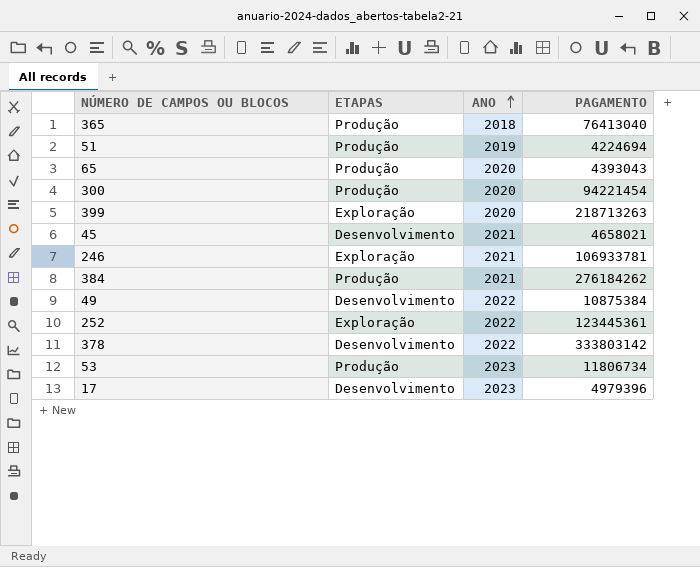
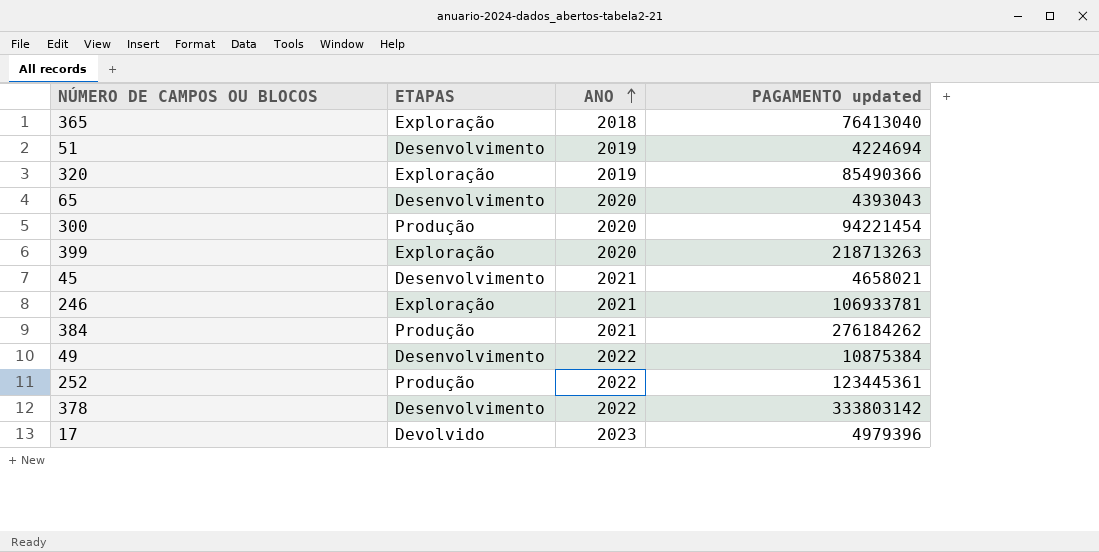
column name: PAGAMENTO -> PAGAMENTO updated
row 53: Produção | 2023 | 11806734 -> none
365 | ETAPAS: Produção -> Exploração
51 | ETAPAS: Produção -> Desenvolvimento
row 320: none -> Exploração | 2019 | 85490366
65 | ETAPAS: Produção -> Desenvolvimento
252 | ETAPAS: Exploração -> Produção
17 | ETAPAS: Desenvolvimento -> Devolvido

